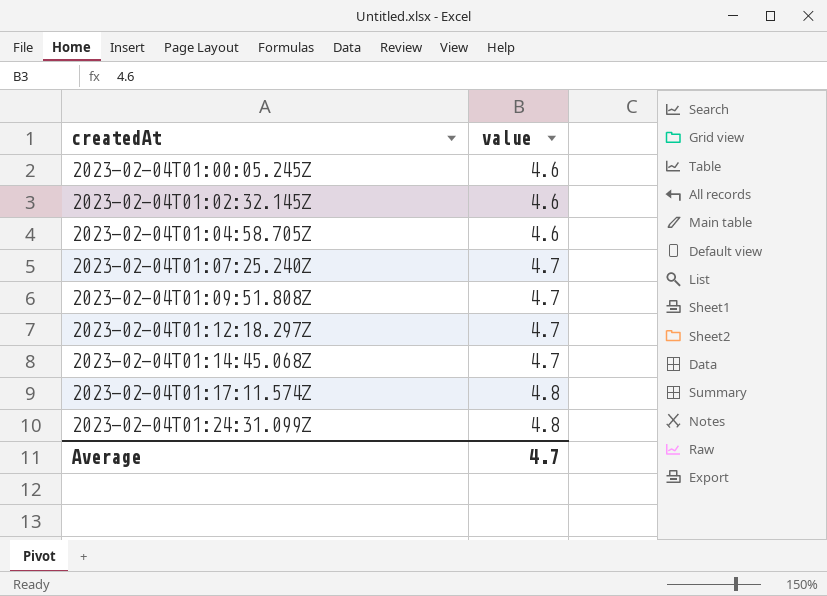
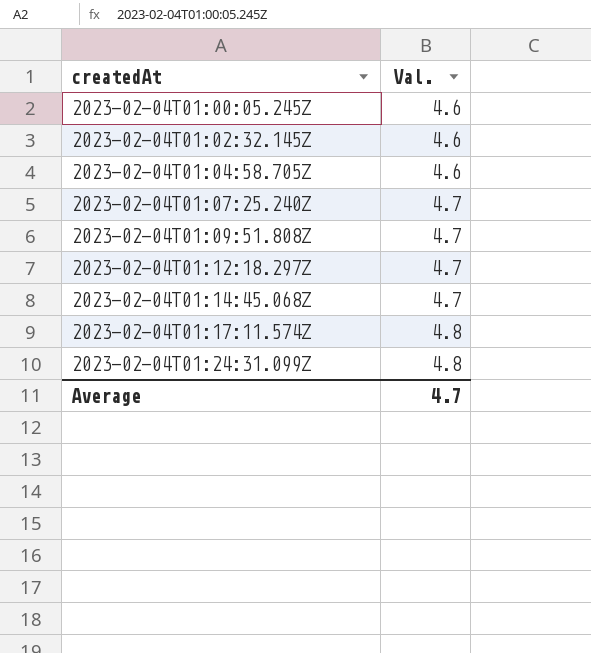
column name: value -> Val.

